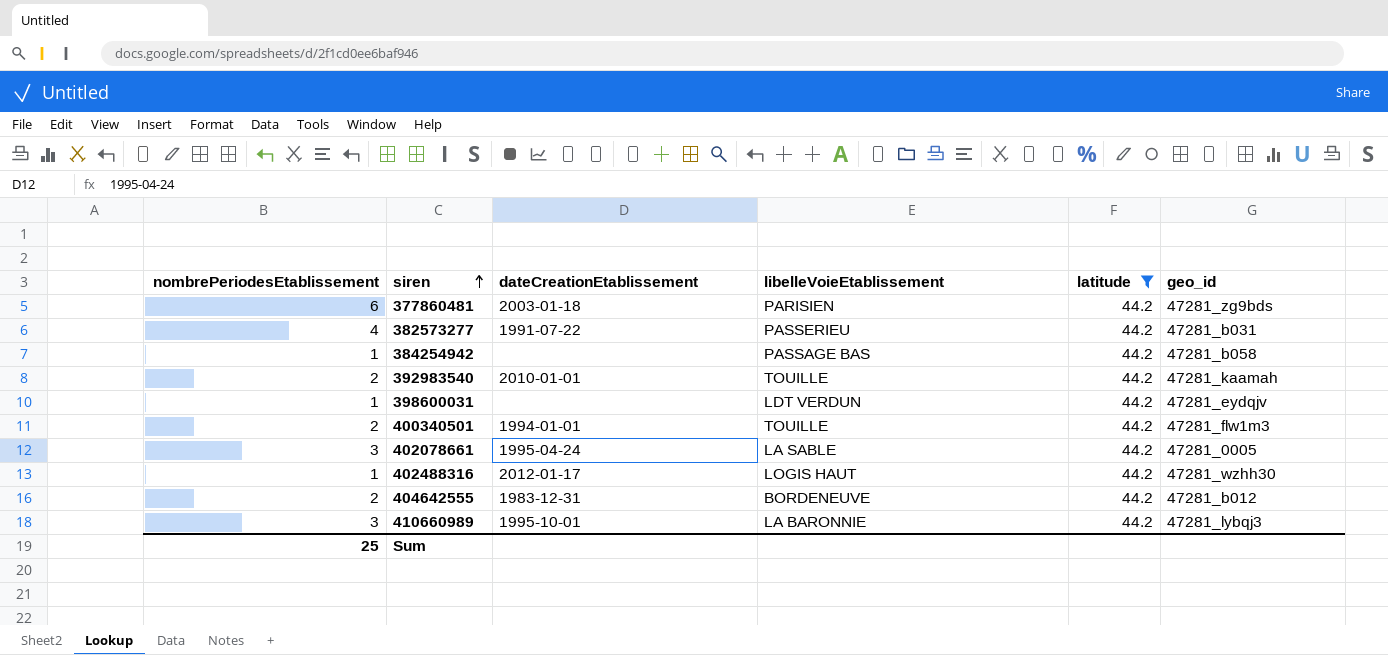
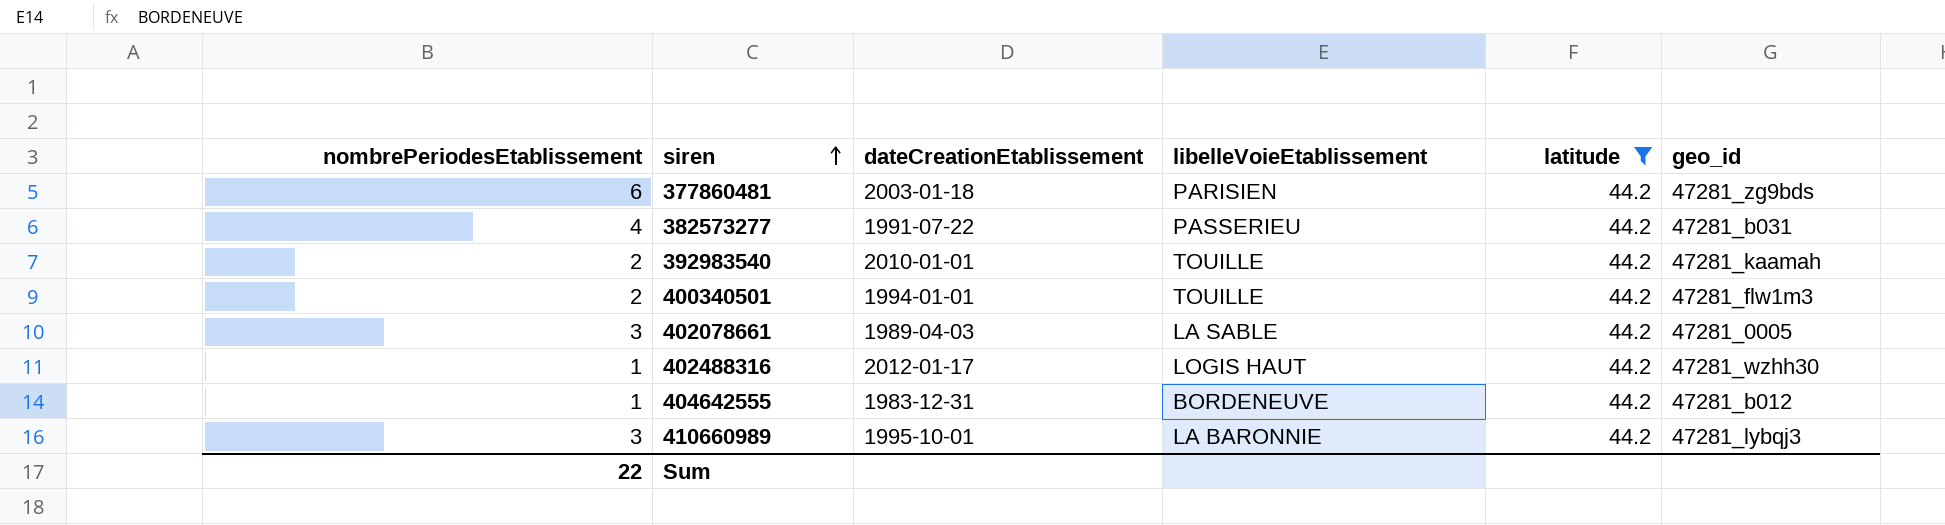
row 384254942: 1 | none | PASSAGE BAS | 44.2 | 47281_b058 -> none
row 398600031: 1 | none | LDT VERDUN | 44.2 | 47281_eydqjv -> none
402078661 | dateCreationEtablissement: 1995-04-24 -> 1989-04-03
404642555 | nombrePeriodesEtablissement: 2 -> 1
Sum | nombrePeriodesEtablissement: 25 -> 22

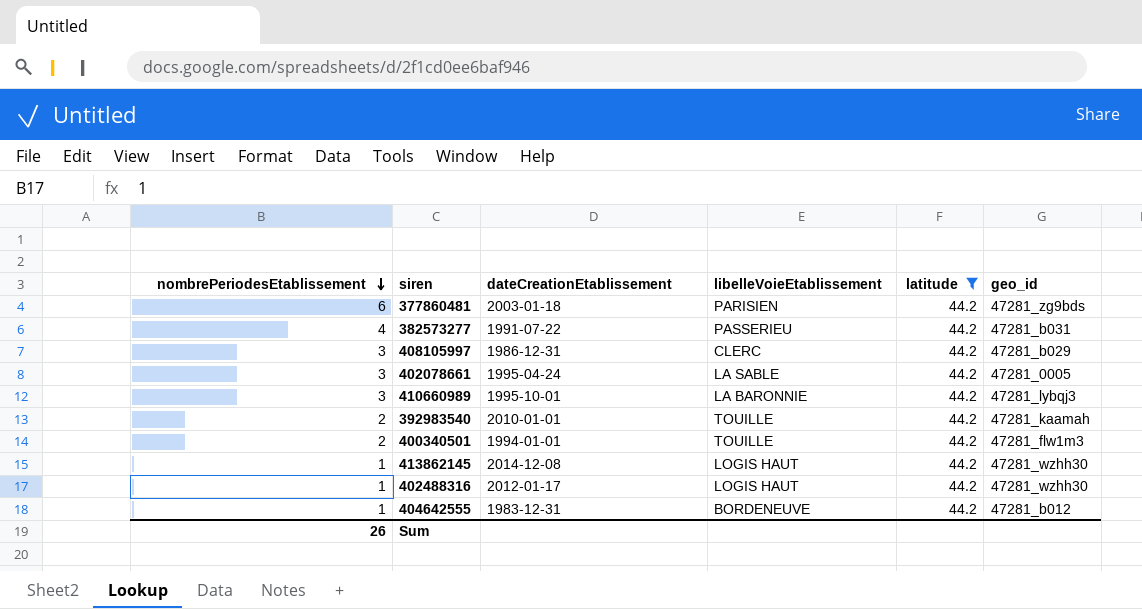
row order: siren ascending -> nombrePeriodesEtablissement descending
row 408105997: none -> 3 | 1986-12-31 | CLERC | 44.2 | 47281_b029
402078661 | dateCreationEtablissement: 1989-04-03 -> 1995-04-24
row 413862145: none -> 1 | 2014-12-08 | LOGIS HAUT | 44.2 | 47281_wzhh30
Sum | nombrePeriodesEtablissement: 22 -> 26

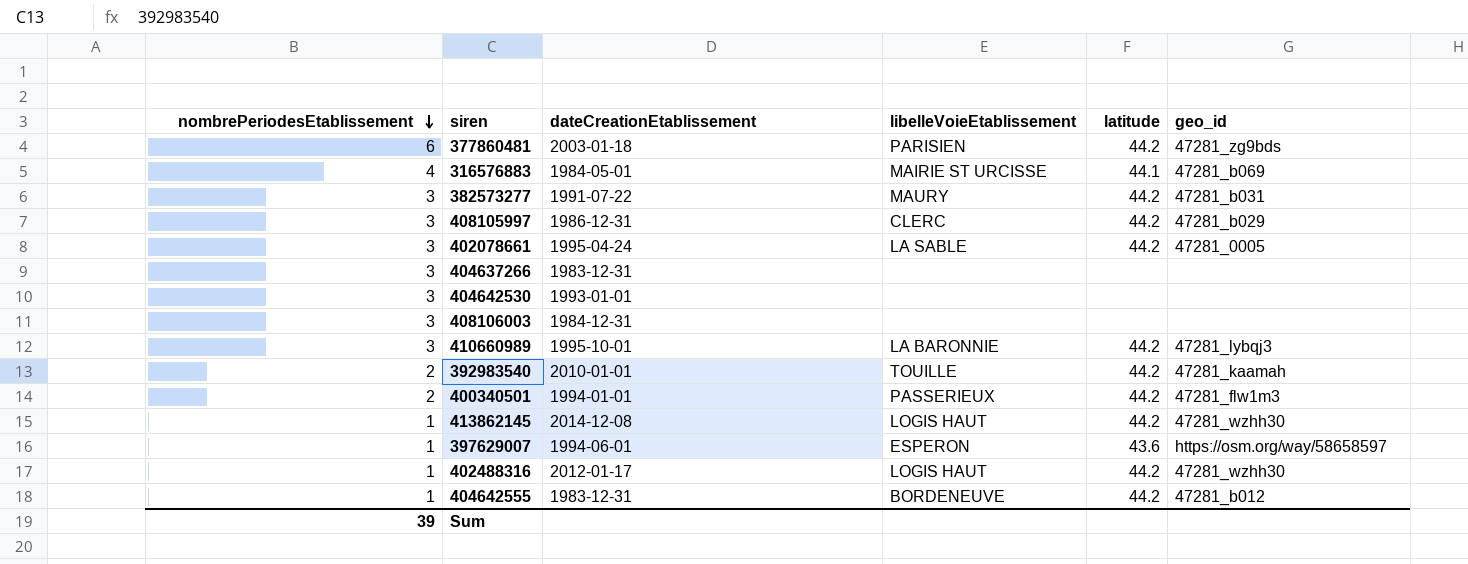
filter: latitude = 44.2 -> none
382573277 | nombrePeriodesEtablissement: 4 -> 3
382573277 | libelleVoieEtablissement: PASSERIEU -> MAURY
400340501 | libelleVoieEtablissement: TOUILLE -> PASSERIEUX
Sum | nombrePeriodesEtablissement: 26 -> 39

